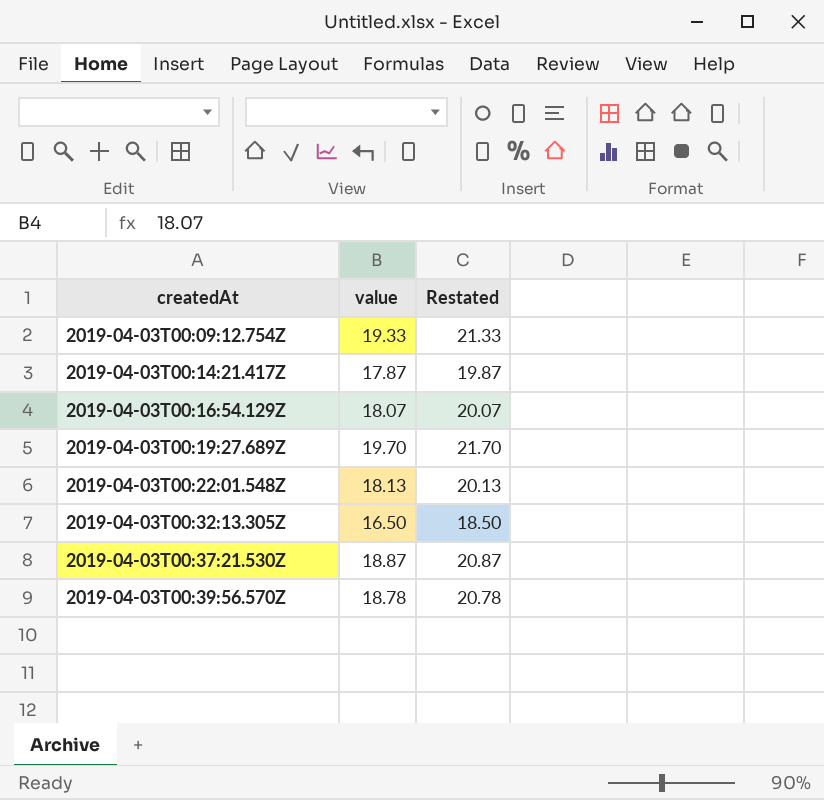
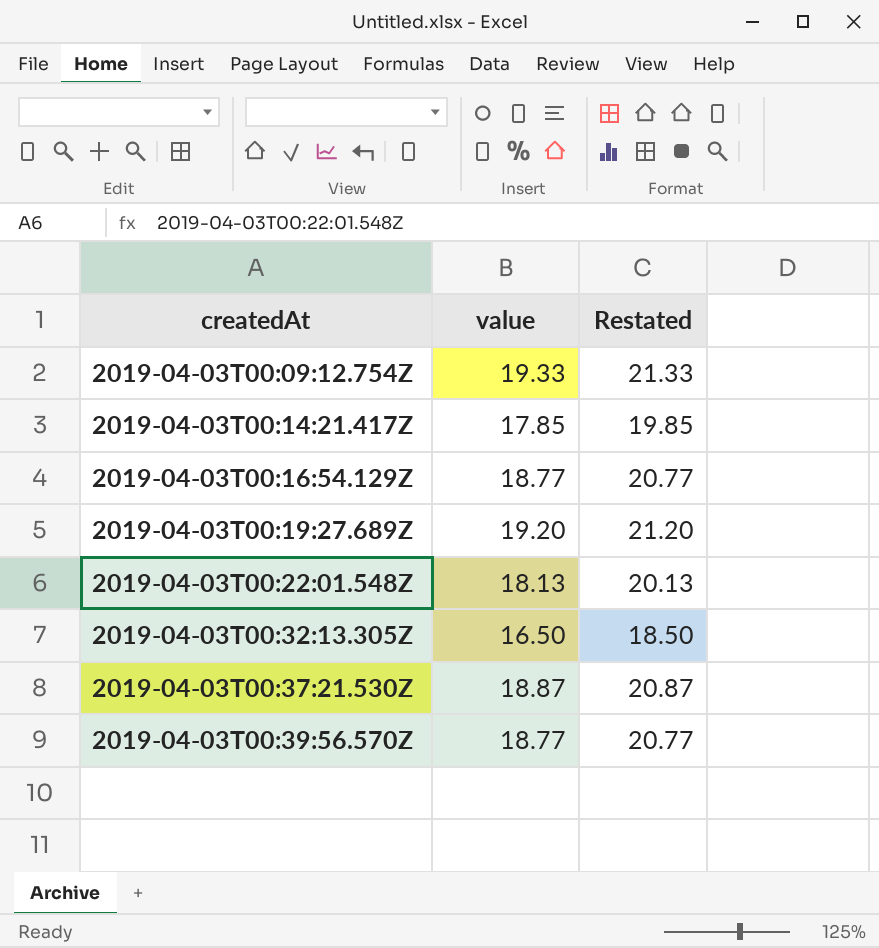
2019-04-03T00:14:21.417Z | value: 17.87 -> 17.85
2019-04-03T00:14:21.417Z | Restated: 19.87 -> 19.85
2019-04-03T00:16:54.129Z | value: 18.07 -> 18.77
2019-04-03T00:16:54.129Z | Restated: 20.07 -> 20.77
2019-04-03T00:19:27.689Z | value: 19.70 -> 19.20
2019-04-03T00:19:27.689Z | Restated: 21.70 -> 21.20
2019-04-03T00:39:56.570Z | value: 18.78 -> 18.77
2019-04-03T00:39:56.570Z | Restated: 20.78 -> 20.77

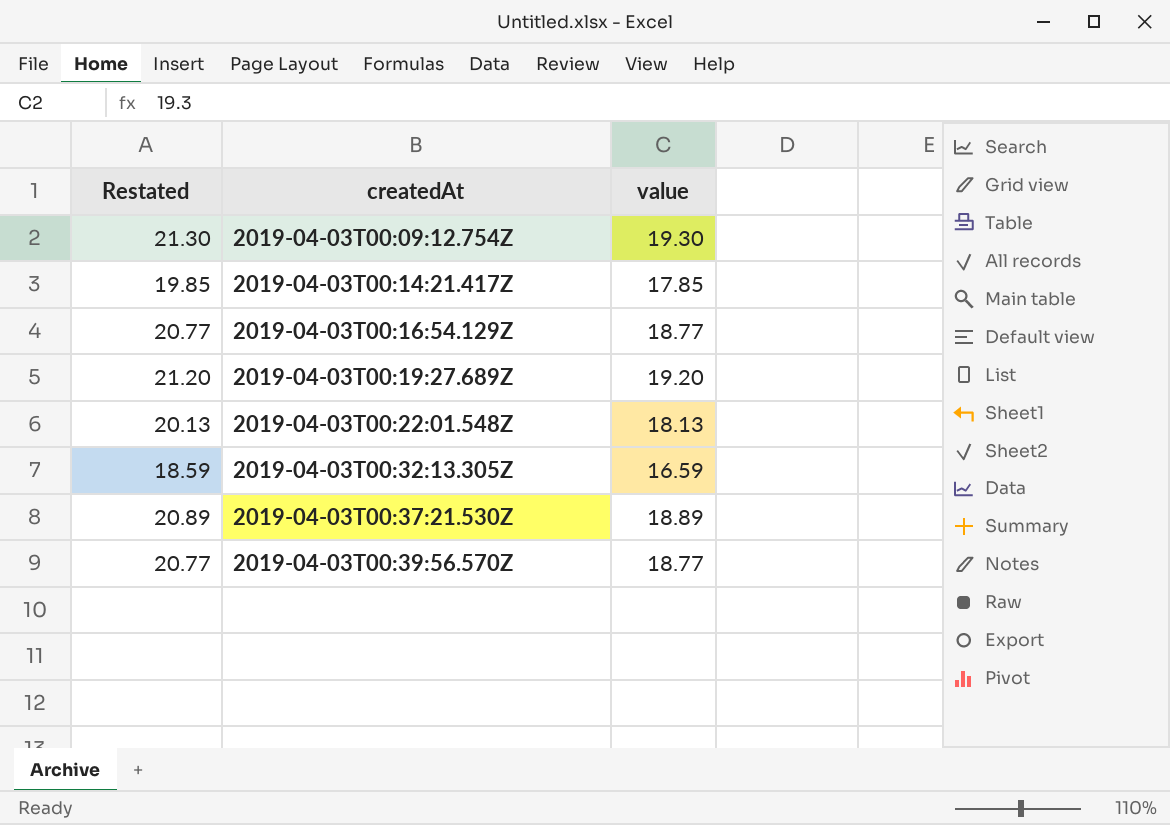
column Restated | position: 3 -> 1
2019-04-03T00:09:12.754Z | Restated: 21.33 -> 21.30
2019-04-03T00:09:12.754Z | value: 19.33 -> 19.30
2019-04-03T00:32:13.305Z | Restated: 18.50 -> 18.59
2019-04-03T00:32:13.305Z | value: 16.50 -> 16.59
2019-04-03T00:37:21.530Z | Restated: 20.87 -> 20.89
2019-04-03T00:37:21.530Z | value: 18.87 -> 18.89

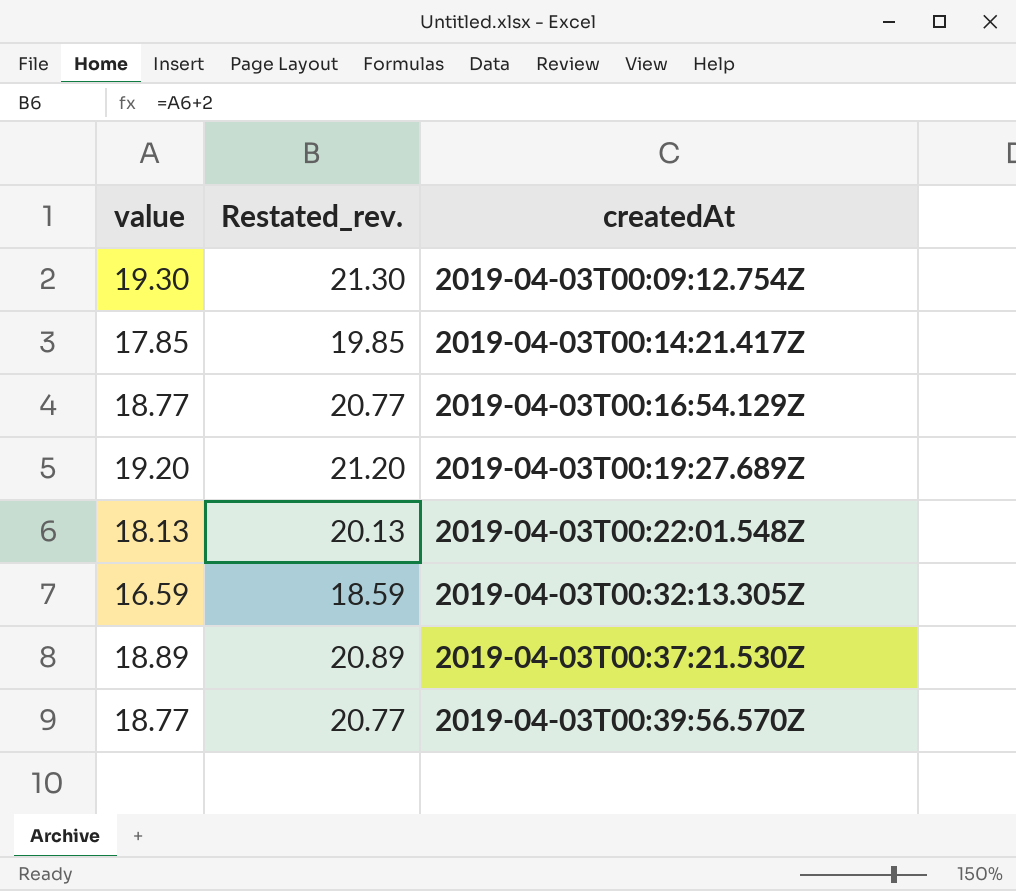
column value | position: 3 -> 1
column name: Restated -> Restated_rev.

